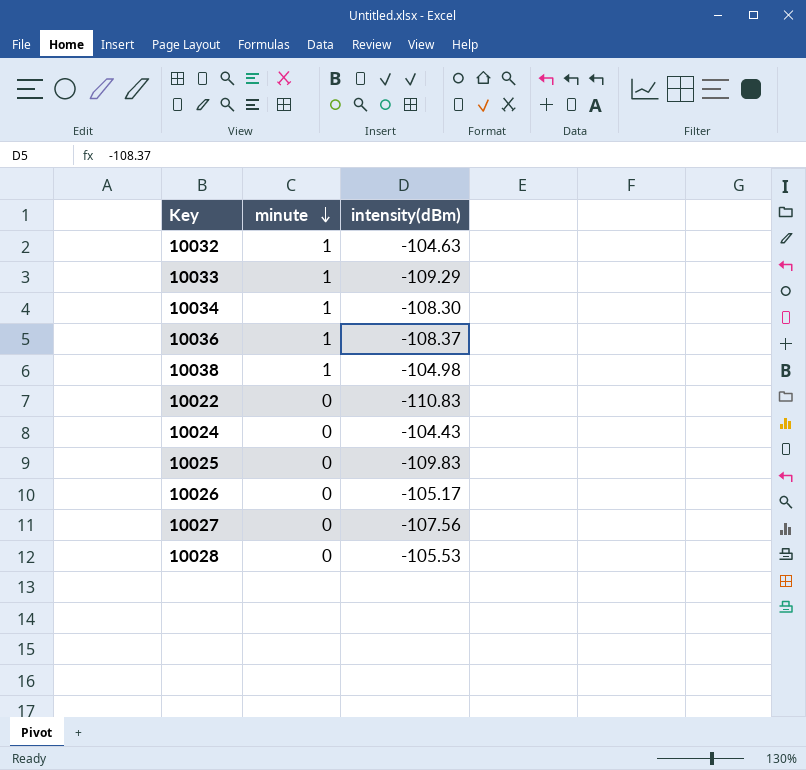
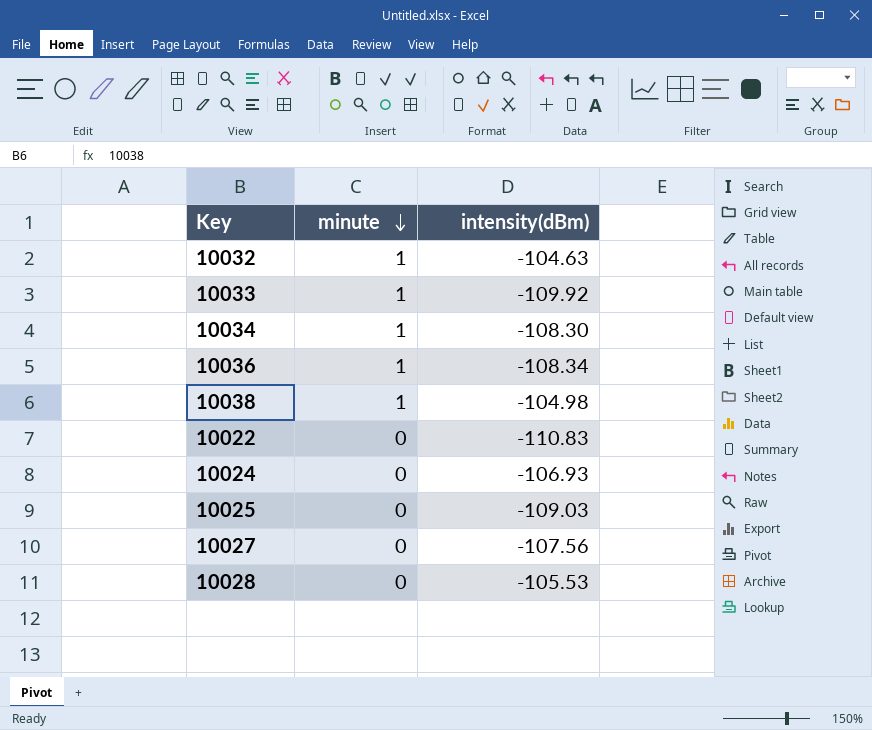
row 10026: 0 | -105.17 -> none
10033 | intensity(dBm): -109.29 -> -109.92
10036 | intensity(dBm): -108.37 -> -108.34
10024 | intensity(dBm): -104.43 -> -106.93
10025 | intensity(dBm): -109.83 -> -109.03

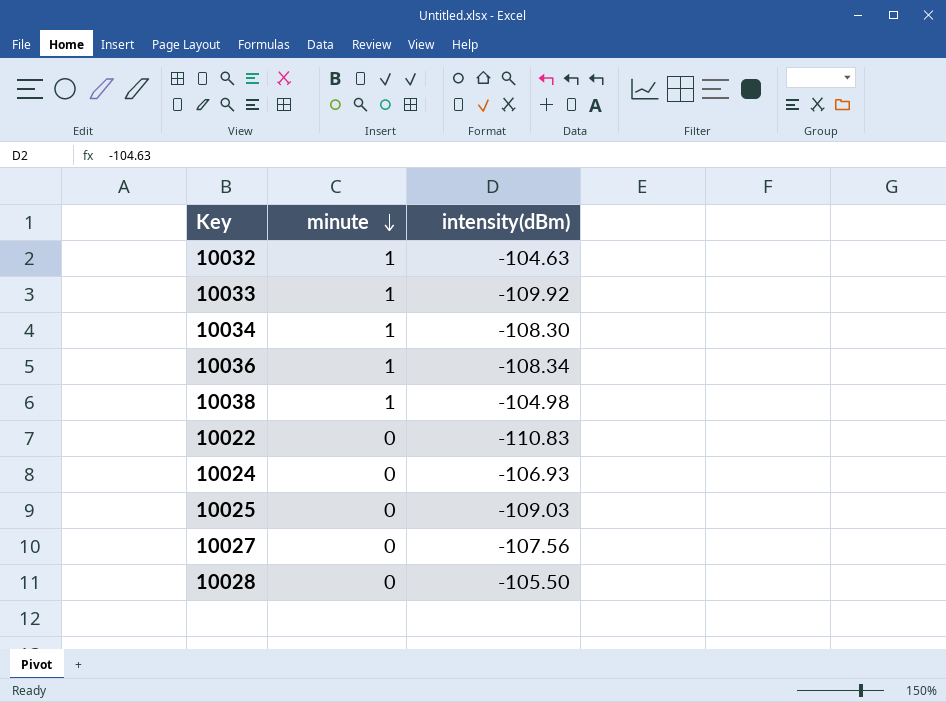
10028 | intensity(dBm): -105.53 -> -105.50

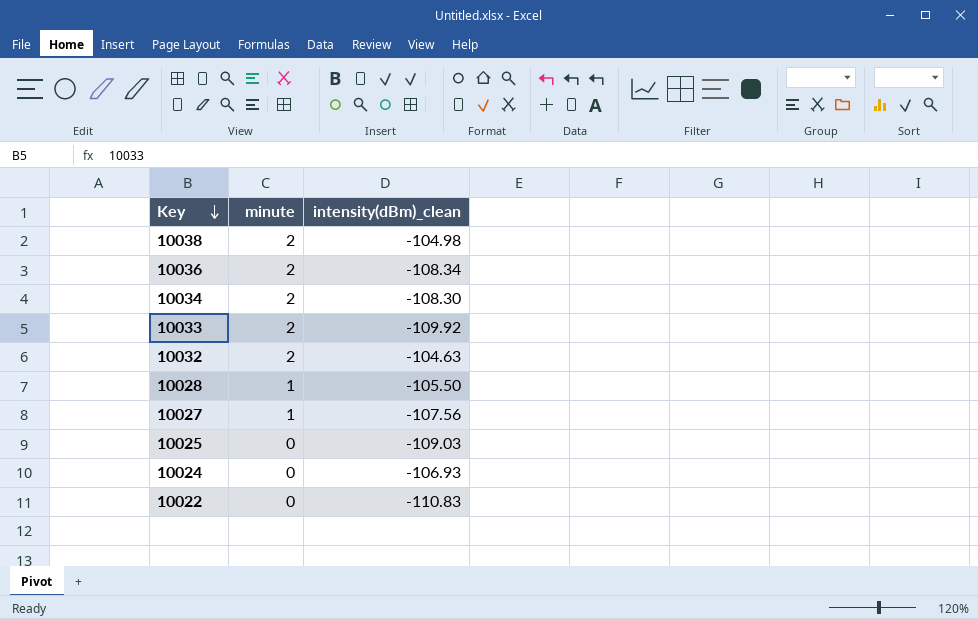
row order: minute descending -> Key descending
column name: intensity(dBm) -> intensity(dBm)_clean
10038 | minute: 1 -> 2
10036 | minute: 1 -> 2
10034 | minute: 1 -> 2
10033 | minute: 1 -> 2
10032 | minute: 1 -> 2
10028 | minute: 0 -> 1
10027 | minute: 0 -> 1

